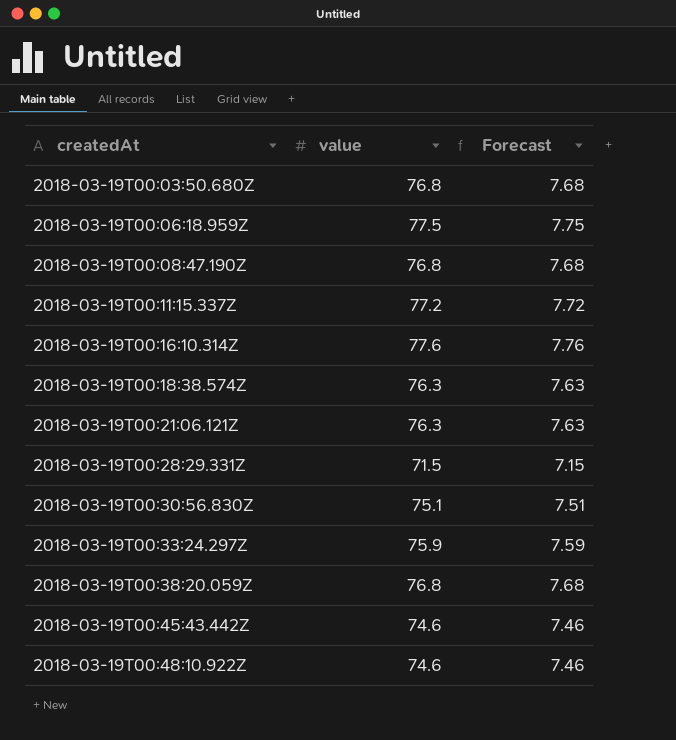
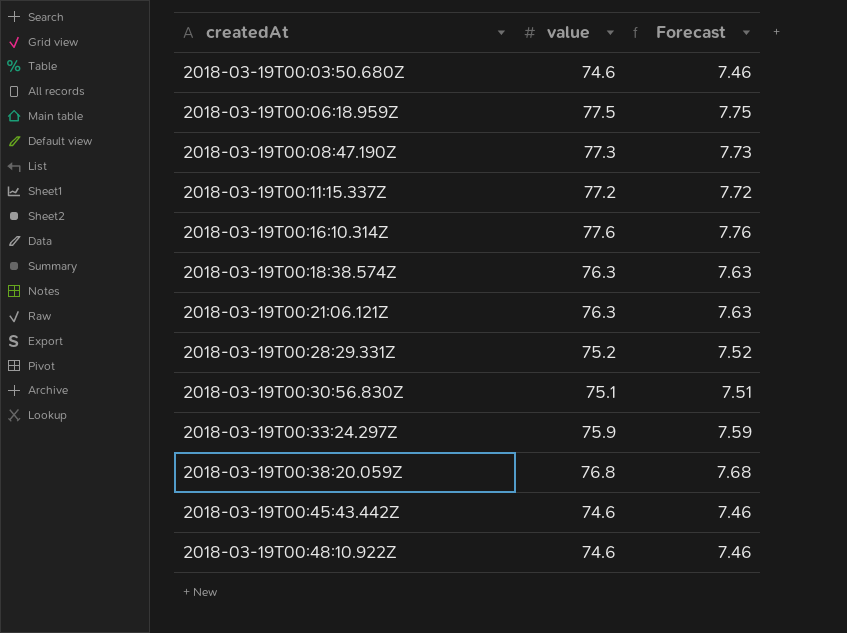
2018-03-19T00:03:50.680Z | value: 76.8 -> 74.6
2018-03-19T00:03:50.680Z | Forecast: 7.68 -> 7.46
2018-03-19T00:08:47.190Z | value: 76.8 -> 77.3
2018-03-19T00:08:47.190Z | Forecast: 7.68 -> 7.73
2018-03-19T00:28:29.331Z | value: 71.5 -> 75.2
2018-03-19T00:28:29.331Z | Forecast: 7.15 -> 7.52

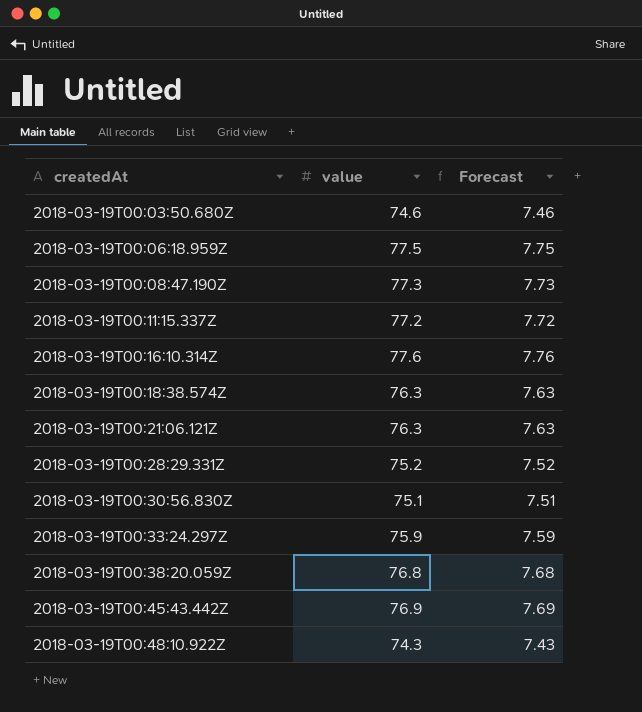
2018-03-19T00:45:43.442Z | value: 74.6 -> 76.9
2018-03-19T00:45:43.442Z | Forecast: 7.46 -> 7.69
2018-03-19T00:48:10.922Z | value: 74.6 -> 74.3
2018-03-19T00:48:10.922Z | Forecast: 7.46 -> 7.43

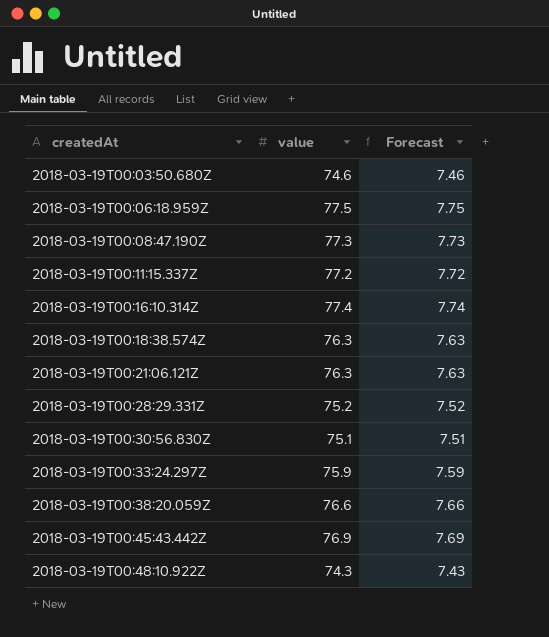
2018-03-19T00:16:10.314Z | value: 77.6 -> 77.4
2018-03-19T00:16:10.314Z | Forecast: 7.76 -> 7.74
2018-03-19T00:38:20.059Z | value: 76.8 -> 76.6
2018-03-19T00:38:20.059Z | Forecast: 7.68 -> 7.66

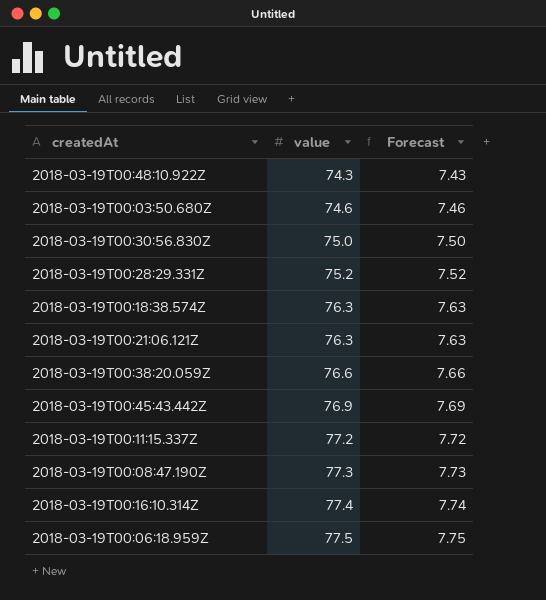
row order: createdAt ascending -> value ascending
row 2018-03-19T00:33:24.297Z: 75.9 | 7.59 -> none
2018-03-19T00:30:56.830Z | value: 75.1 -> 75.0
2018-03-19T00:30:56.830Z | Forecast: 7.51 -> 7.50

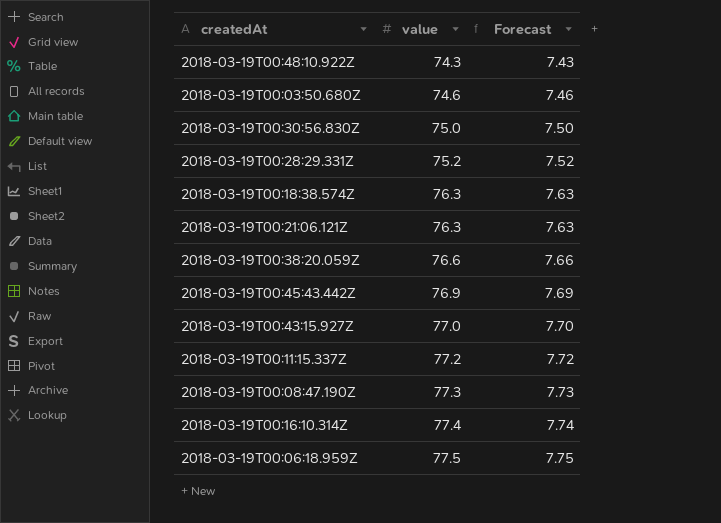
row 2018-03-19T00:43:15.927Z: none -> 77.0 | 7.70

